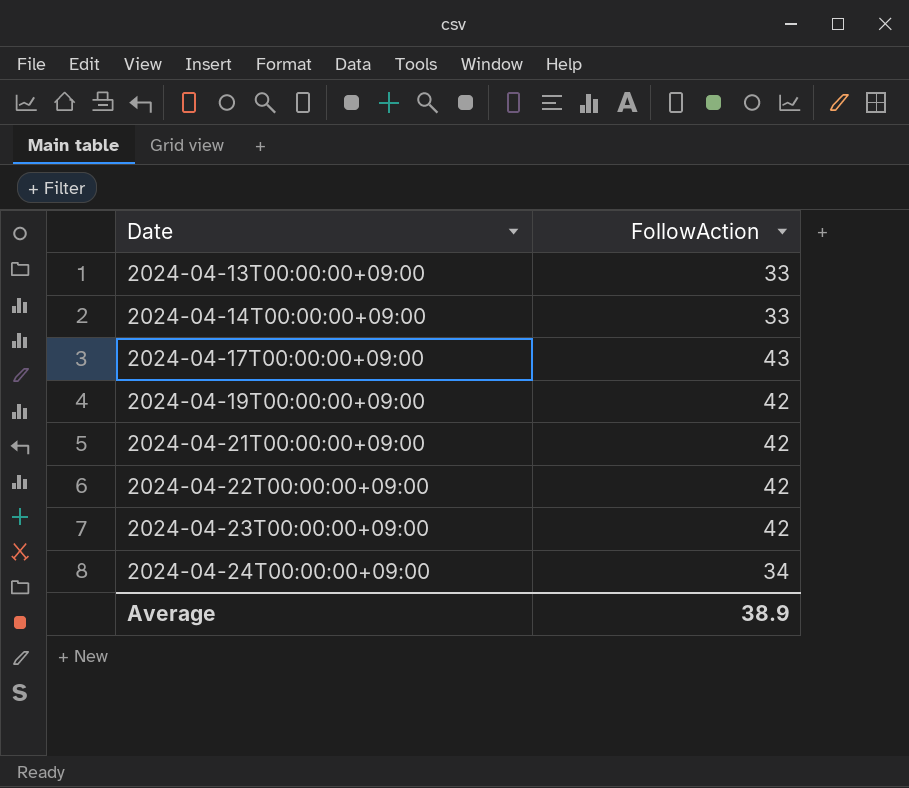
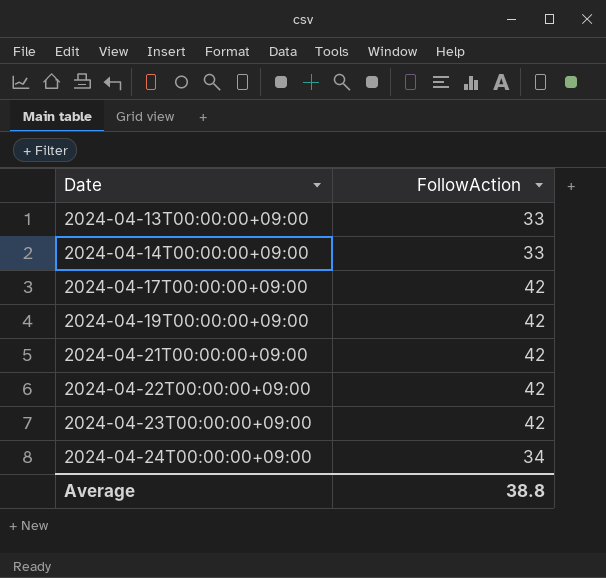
2024-04-17T00:00:00+09:00 | FollowAction: 43 -> 42
Average | FollowAction: 38.9 -> 38.8

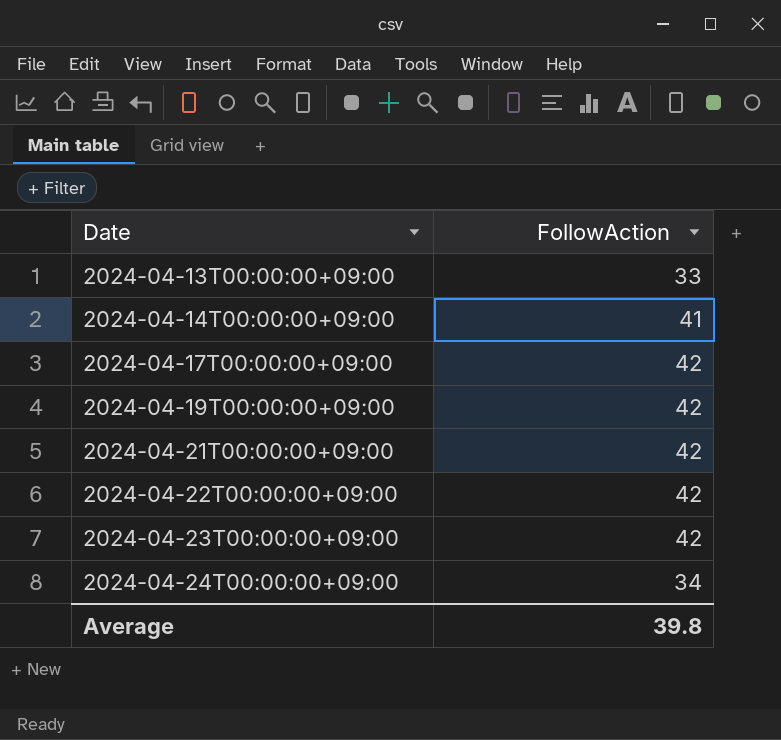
2024-04-14T00:00:00+09:00 | FollowAction: 33 -> 41
Average | FollowAction: 38.8 -> 39.8

